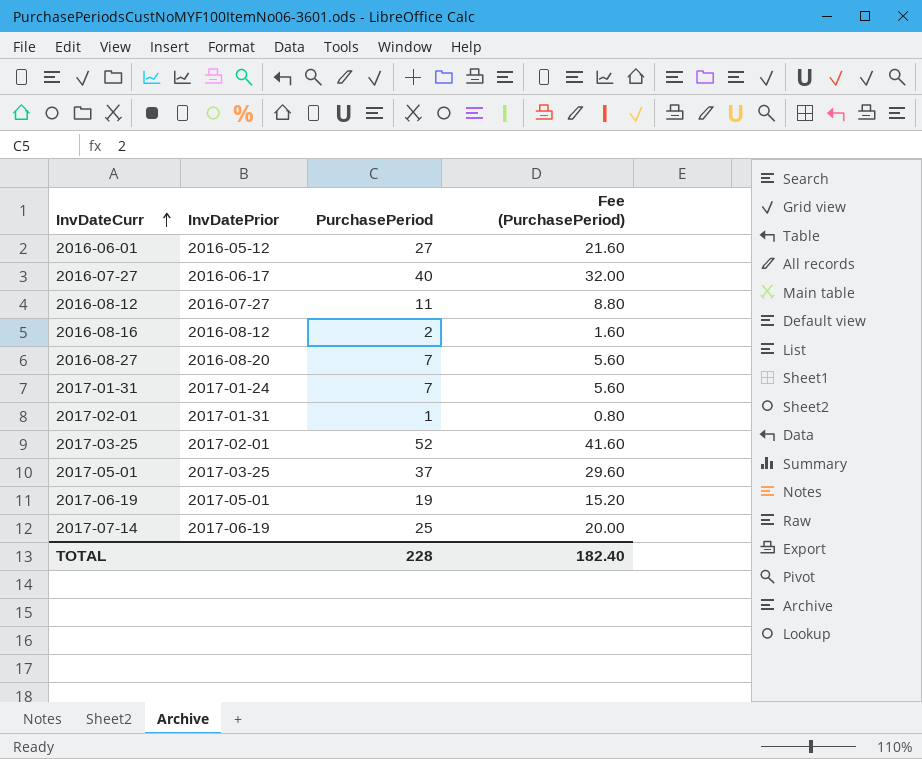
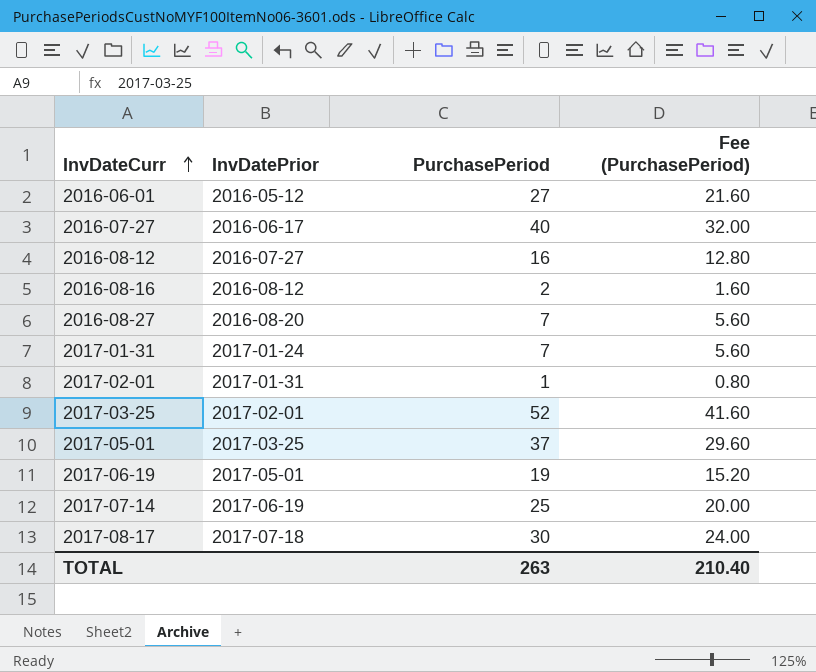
2016-08-12 | PurchasePeriod: 11 -> 16
2016-08-12 | Fee (PurchasePeriod): 8.80 -> 12.80
row 2017-08-17: none -> 2017-07-18 | 30 | 24.00
TOTAL | PurchasePeriod: 228 -> 263
TOTAL | Fee (PurchasePeriod): 182.40 -> 210.40

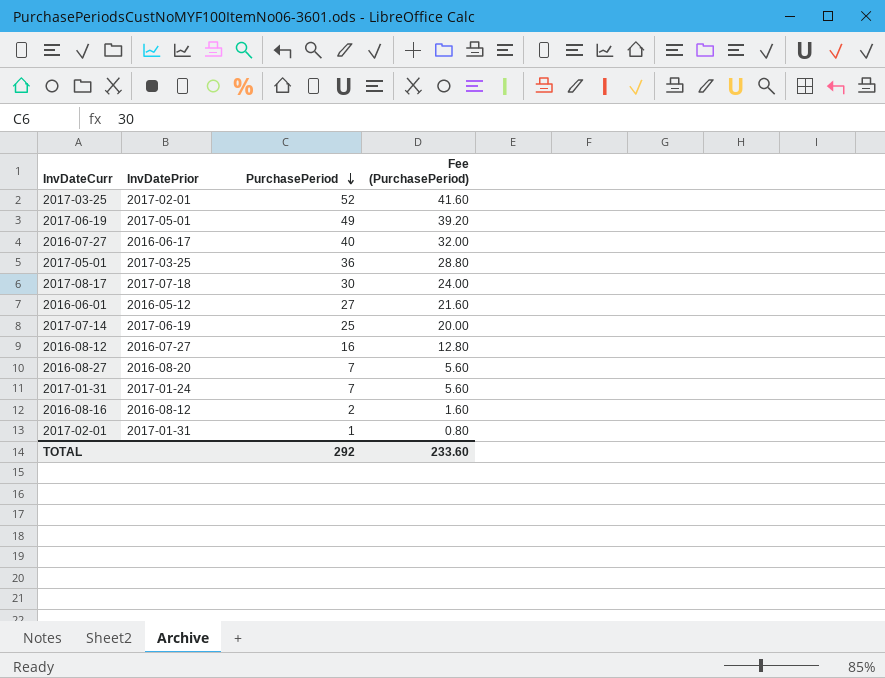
row order: InvDateCurr ascending -> PurchasePeriod descending
2017-06-19 | PurchasePeriod: 19 -> 49
2017-06-19 | Fee (PurchasePeriod): 15.20 -> 39.20
2017-05-01 | PurchasePeriod: 37 -> 36
2017-05-01 | Fee (PurchasePeriod): 29.60 -> 28.80
TOTAL | PurchasePeriod: 263 -> 292
TOTAL | Fee (PurchasePeriod): 210.40 -> 233.60

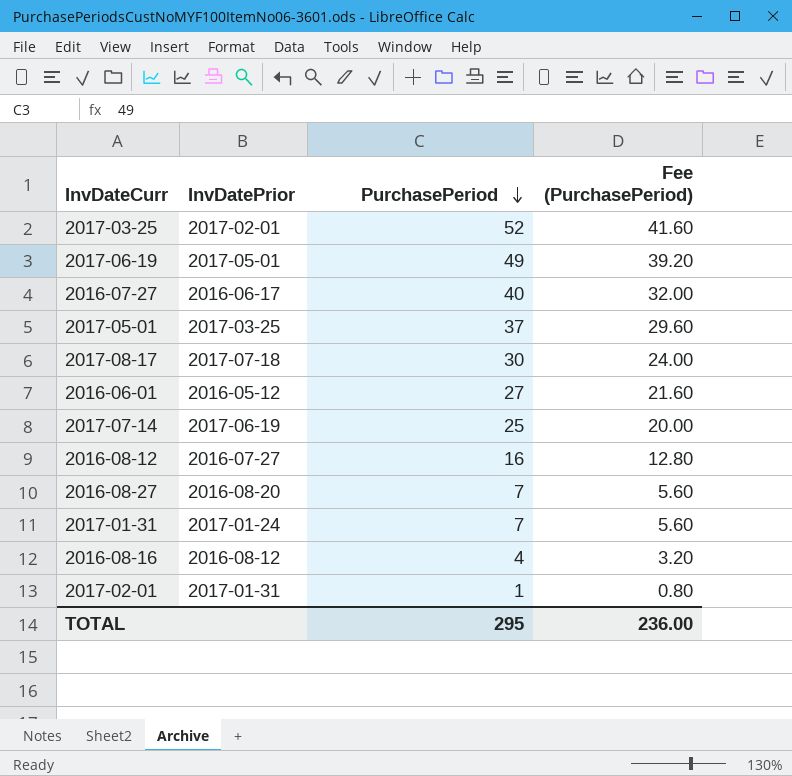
2017-05-01 | PurchasePeriod: 36 -> 37
2017-05-01 | Fee (PurchasePeriod): 28.80 -> 29.60
2016-08-16 | PurchasePeriod: 2 -> 4
2016-08-16 | Fee (PurchasePeriod): 1.60 -> 3.20
TOTAL | PurchasePeriod: 292 -> 295
TOTAL | Fee (PurchasePeriod): 233.60 -> 236.00

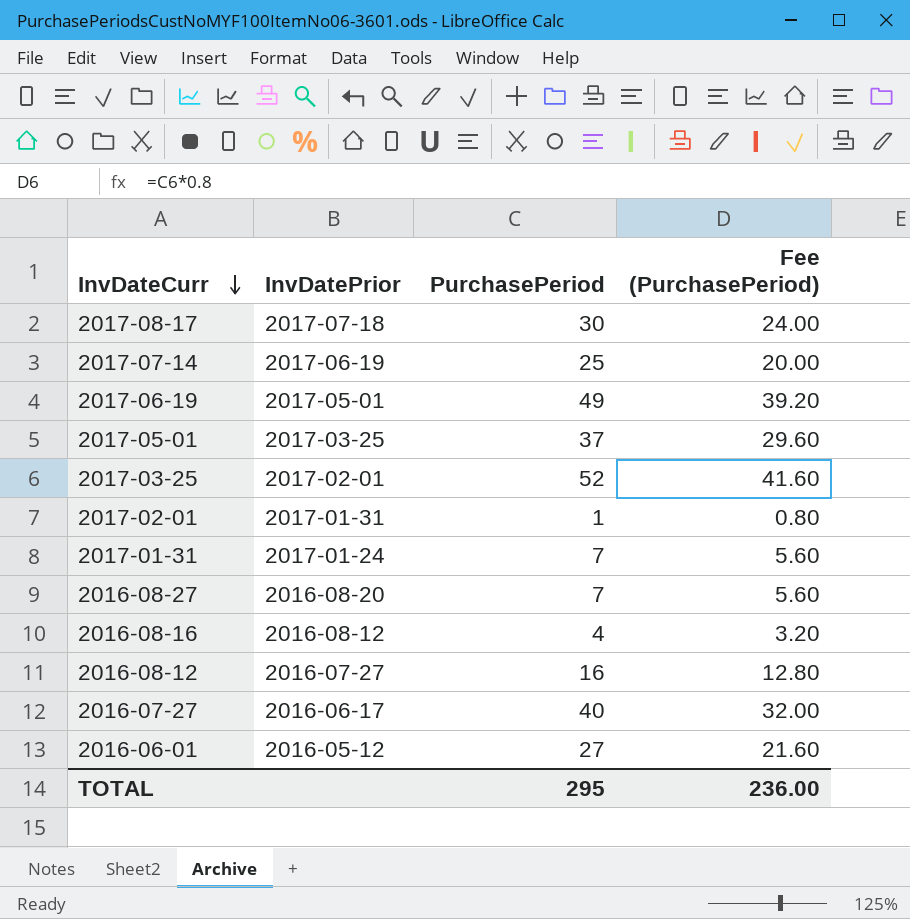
row order: PurchasePeriod descending -> InvDateCurr descending

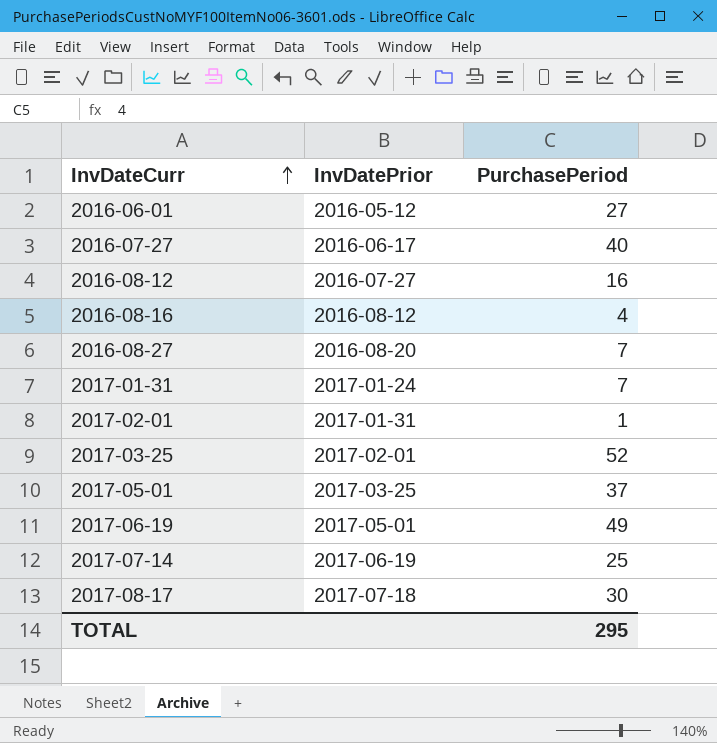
row order: InvDateCurr descending -> InvDateCurr ascending
column Fee (PurchasePeriod) | formula: [PurchasePeriod] * 0.8 -> none

